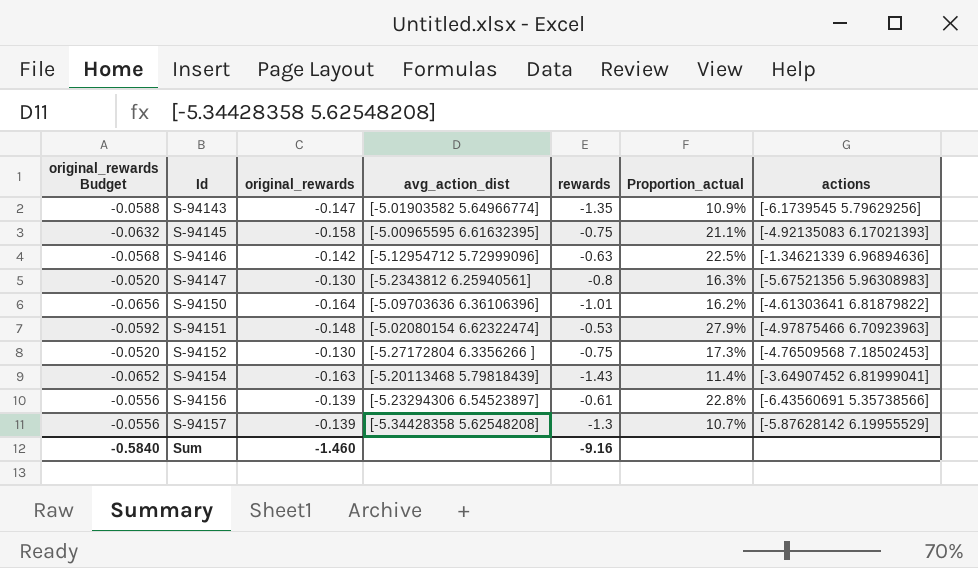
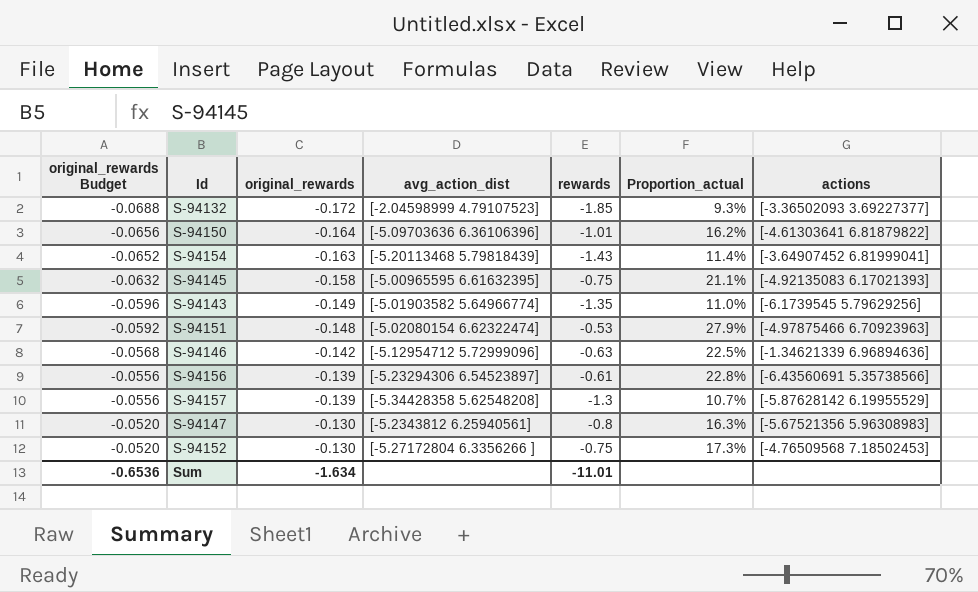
row order: Id ascending -> original_rewards Budget ascending
row S-94132: none -> -0.0688 | -0.172 | [-2.04598999 4.79107523] | -1.85 | 9.3% | [-3.36502093 3.69227377]
S-94143 | original_rewards Budget: -0.0588 -> -0.0596
S-94143 | original_rewards: -0.147 -> -0.149
S-94143 | Proportion_actual: 10.9% -> 11.0%
Sum | original_rewards Budget: -0.5840 -> -0.6536
Sum | original_rewards: -1.460 -> -1.634
Sum | rewards: -9.16 -> -11.01

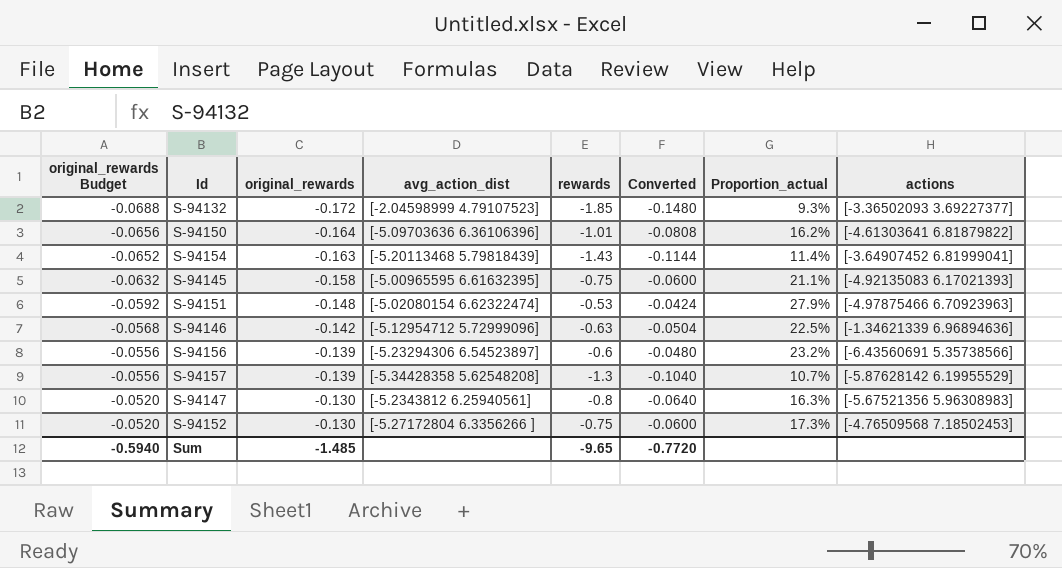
column Converted | formula: none -> [rewards] * 0.08
row S-94143: -0.0596 | -0.149 | [-5.01903582 5.64966774] | -1.35 | 11.0% | [-6.1739545 5.79629256] -> none
S-94156 | rewards: -0.61 -> -0.6
S-94156 | Proportion_actual: 22.8% -> 23.2%
Sum | original_rewards Budget: -0.6536 -> -0.5940
Sum | original_rewards: -1.634 -> -1.485
Sum | rewards: -11.01 -> -9.65

